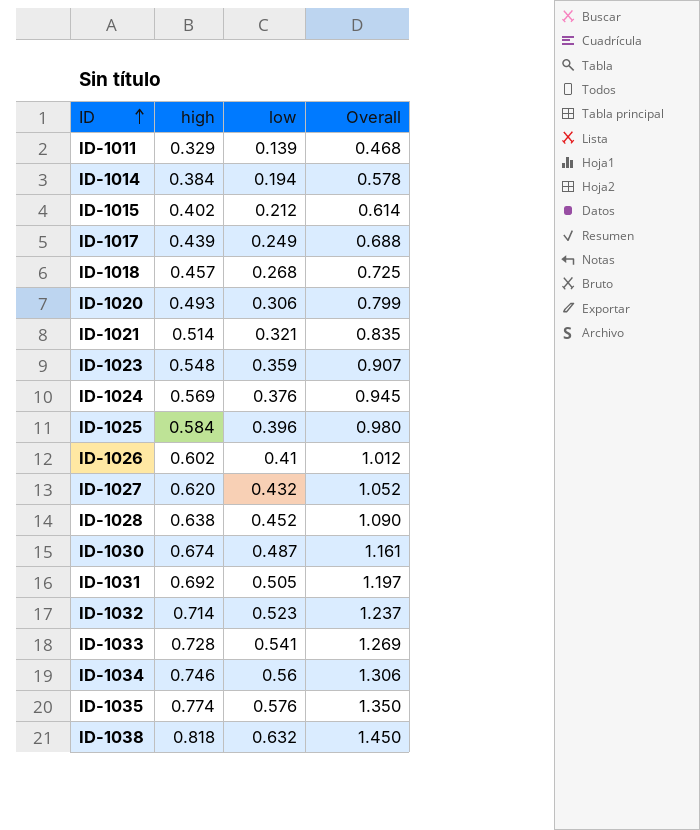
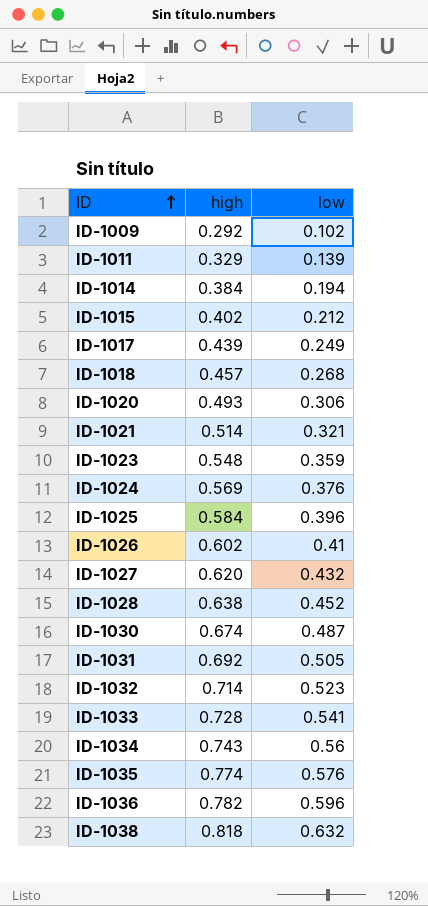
column Overall | formula: [high] + [low] -> none
row ID-1009: none -> 0.292 | 0.102
ID-1034 | high: 0.746 -> 0.743
row ID-1036: none -> 0.782 | 0.596

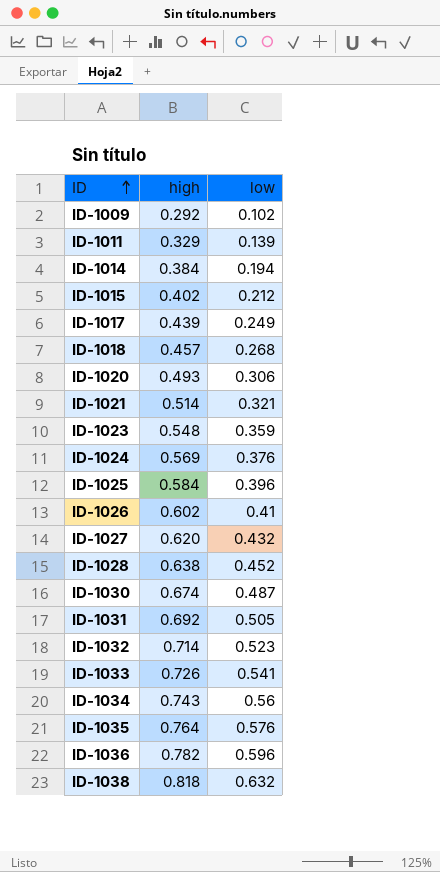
ID-1033 | high: 0.728 -> 0.726
ID-1035 | high: 0.774 -> 0.764

